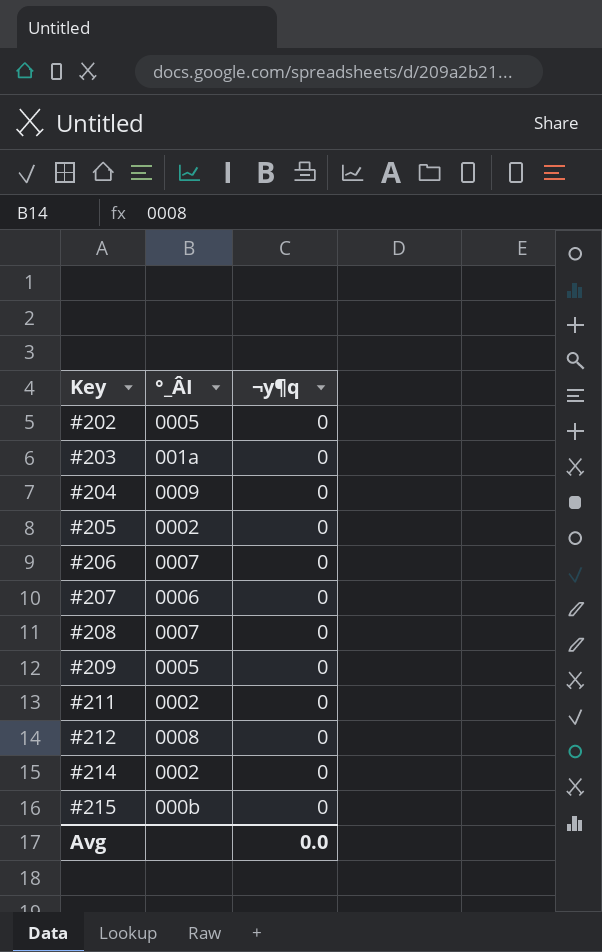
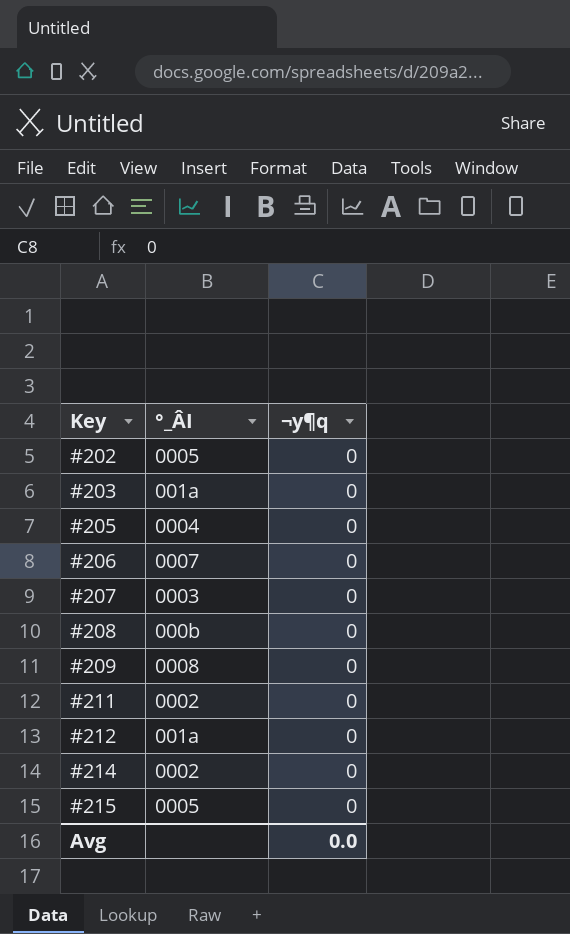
row #204: 0009 | 0 -> none
#205 | °_ÂI: 0002 -> 0004
#207 | °_ÂI: 0006 -> 0003
#208 | °_ÂI: 0007 -> 000b
#209 | °_ÂI: 0005 -> 0008
#212 | °_ÂI: 0008 -> 001a
#215 | °_ÂI: 000b -> 0005

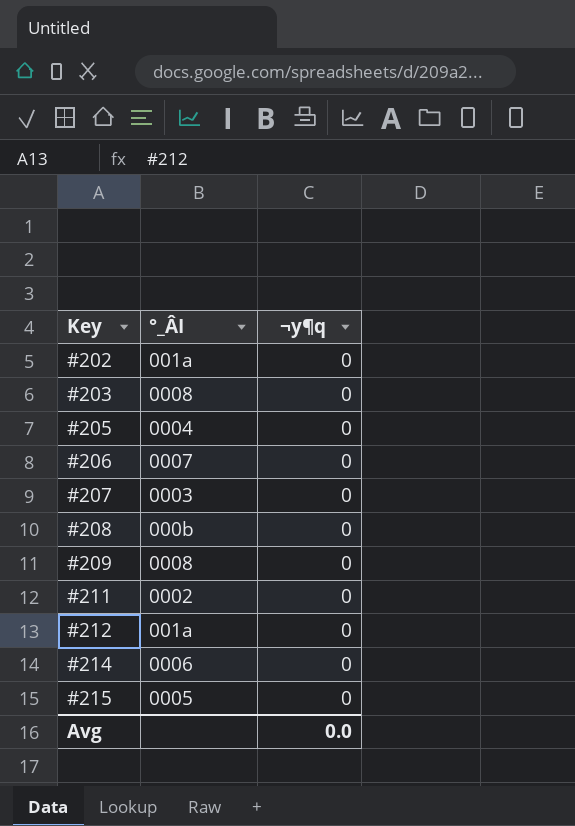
#202 | °_ÂI: 0005 -> 001a
#203 | °_ÂI: 001a -> 0008
#214 | °_ÂI: 0002 -> 0006

